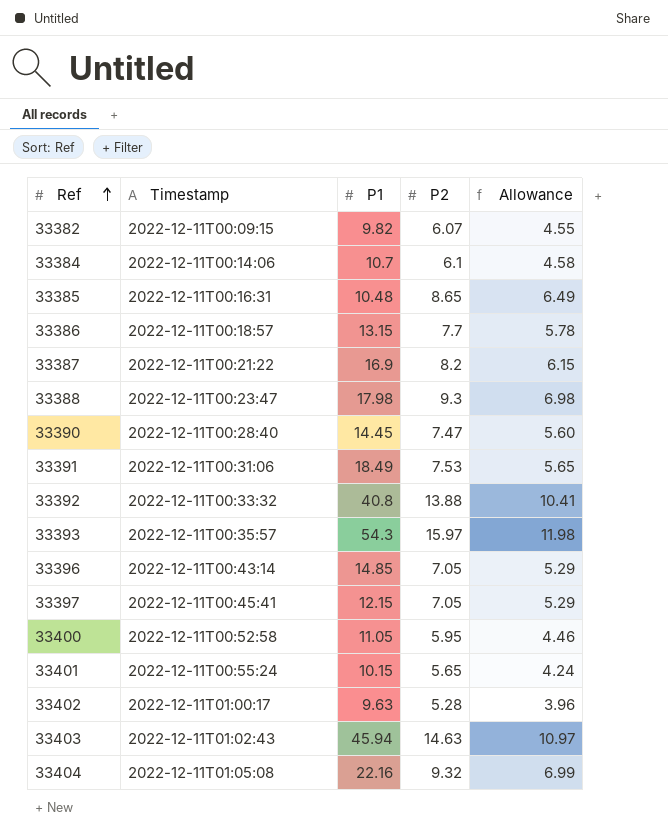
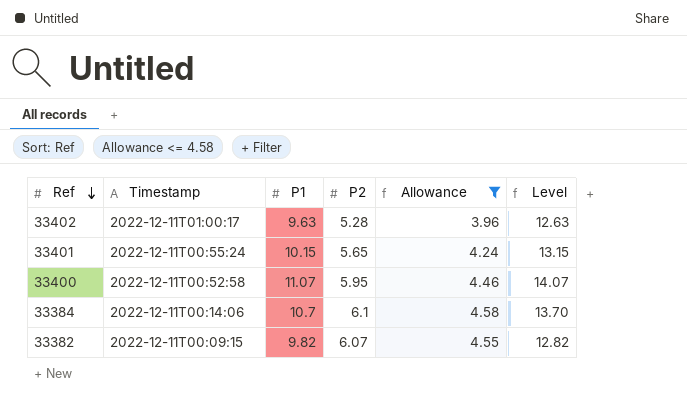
filter: none -> Allowance <= 4.58
row order: Ref ascending -> Ref descending
column Level | formula: none -> [P1] + 3
33400 | P1: 11.05 -> 11.07

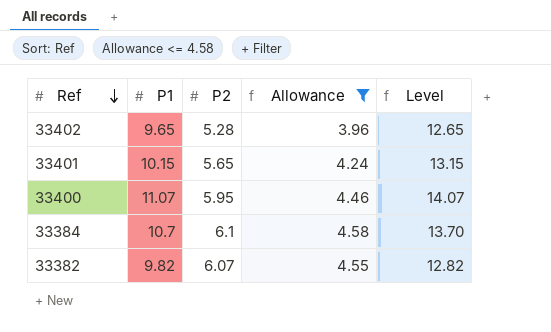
column Timestamp | position: 2 -> none
33402 | P1: 9.63 -> 9.65
33402 | Level: 12.63 -> 12.65

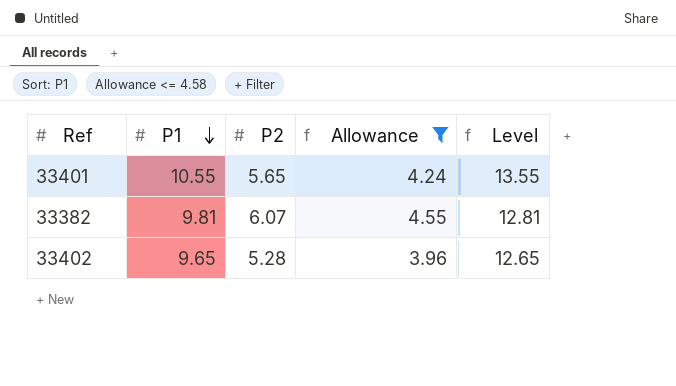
row order: Ref descending -> P1 descending
row 33400: 11.07 | 5.95 | 4.46 | 14.07 -> none
row 33384: 10.7 | 6.1 | 4.58 | 13.70 -> none
33401 | P1: 10.15 -> 10.55
33401 | Level: 13.15 -> 13.55
33382 | P1: 9.82 -> 9.81
33382 | Level: 12.82 -> 12.81

